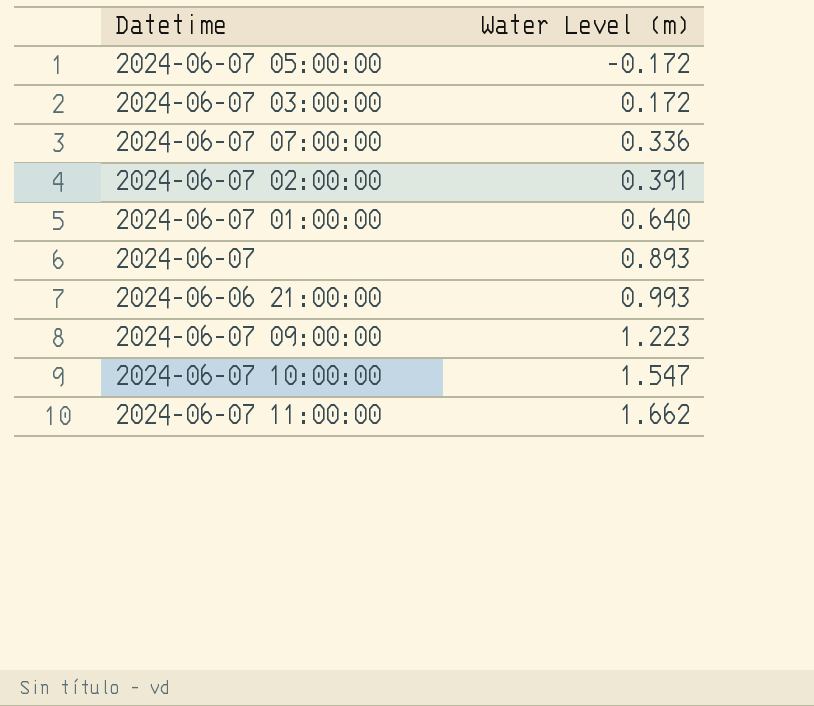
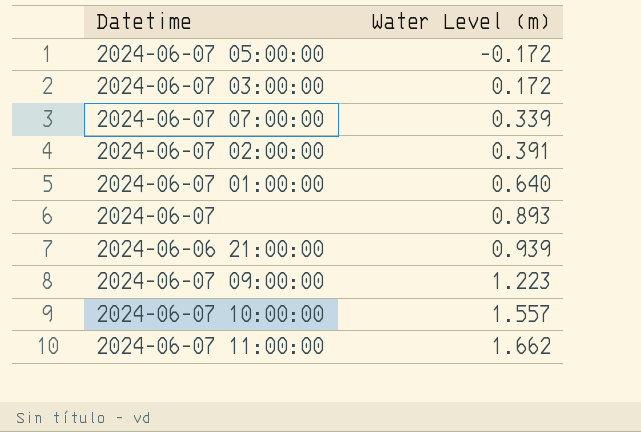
2024-06-07 07:00:00 | Water Level (m): 0.336 -> 0.339
2024-06-06 21:00:00 | Water Level (m): 0.993 -> 0.939
2024-06-07 10:00:00 | Water Level (m): 1.547 -> 1.557

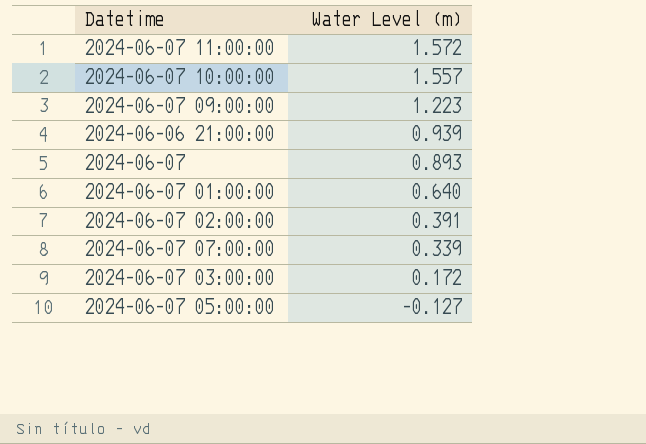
row order: Water Level (m) ascending -> Water Level (m) descending
2024-06-07 11:00:00 | Water Level (m): 1.662 -> 1.572
2024-06-07 05:00:00 | Water Level (m): -0.172 -> -0.127

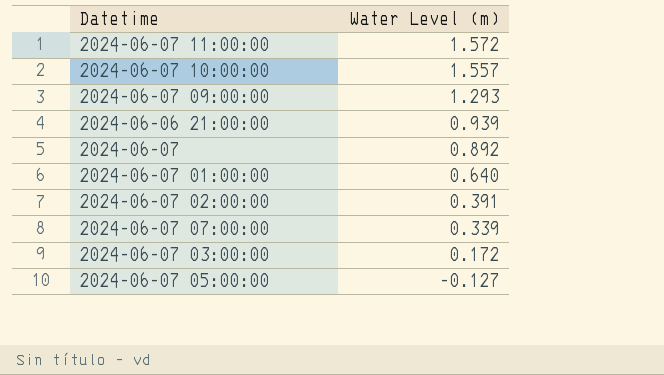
2024-06-07 09:00:00 | Water Level (m): 1.223 -> 1.293
2024-06-07 | Water Level (m): 0.893 -> 0.892

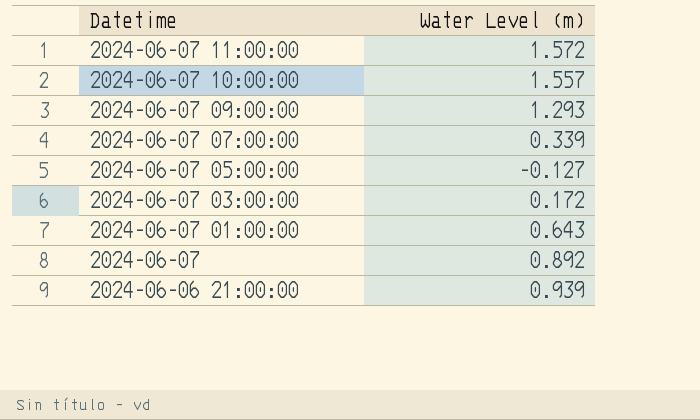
row order: Water Level (m) descending -> Datetime descending
row 2024-06-07 02:00:00: 0.391 -> none
2024-06-07 01:00:00 | Water Level (m): 0.640 -> 0.643

